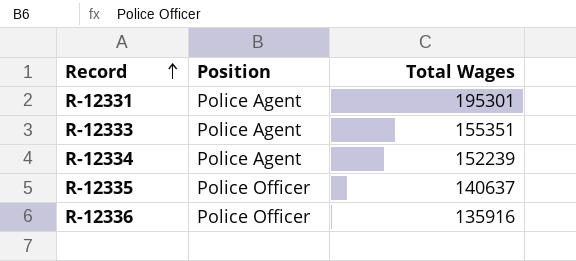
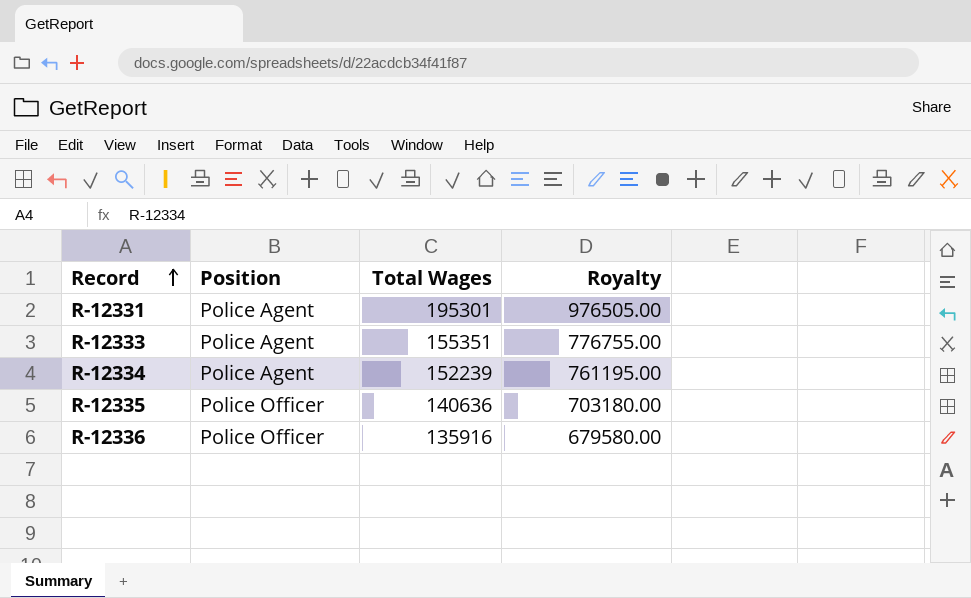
column Royalty | formula: none -> [Total Wages] * 5
R-12335 | Total Wages: 140637 -> 140636

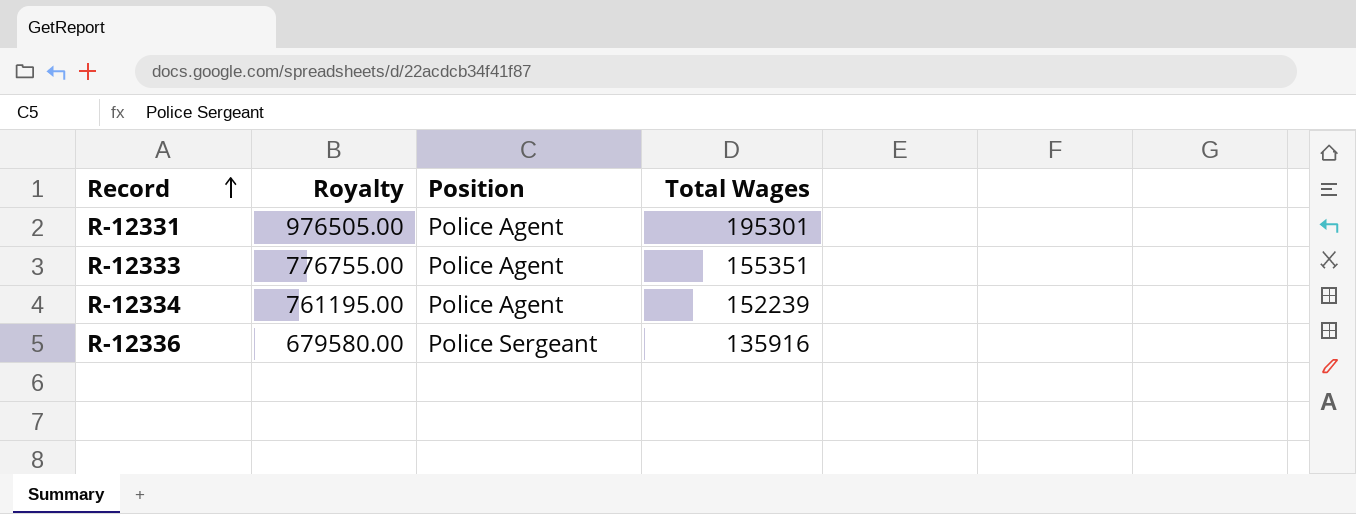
column Royalty | position: 4 -> 2
row R-12335: Police Officer | 140636 | 703180.00 -> none
R-12336 | Position: Police Officer -> Police Sergeant

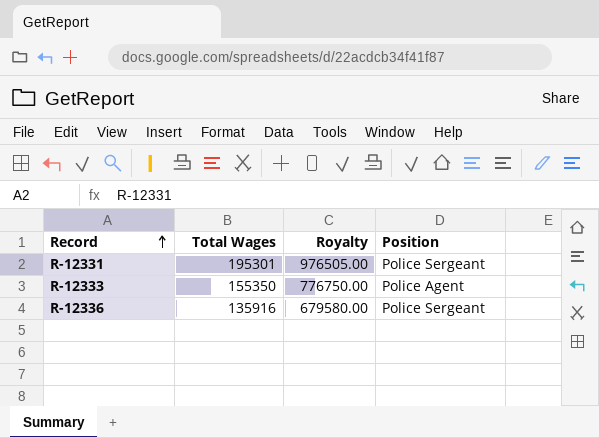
column Total Wages | position: 4 -> 2
row R-12334: 761195.00 | Police Agent | 152239 -> none
R-12331 | Position: Police Agent -> Police Sergeant
R-12333 | Total Wages: 155351 -> 155350
R-12333 | Royalty: 776755.00 -> 776750.00

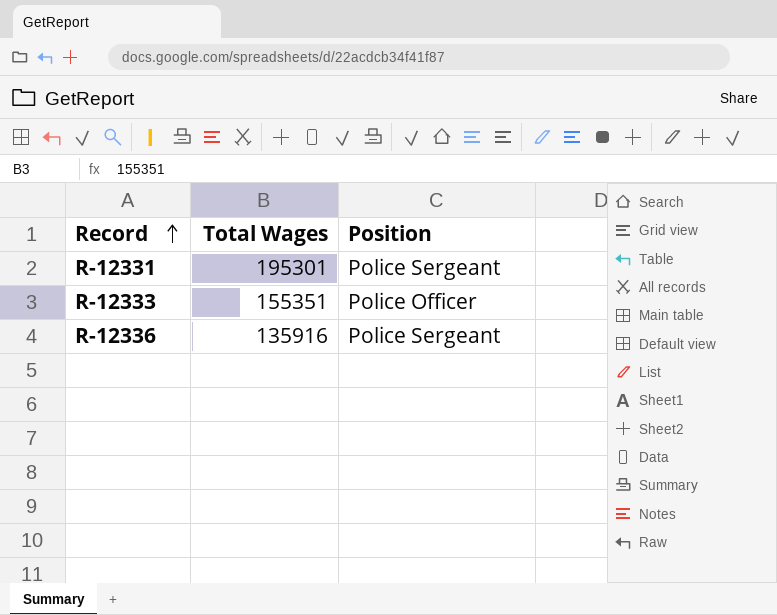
column Royalty | formula: [Total Wages] * 5 -> none
R-12333 | Total Wages: 155350 -> 155351
R-12333 | Position: Police Agent -> Police Officer

